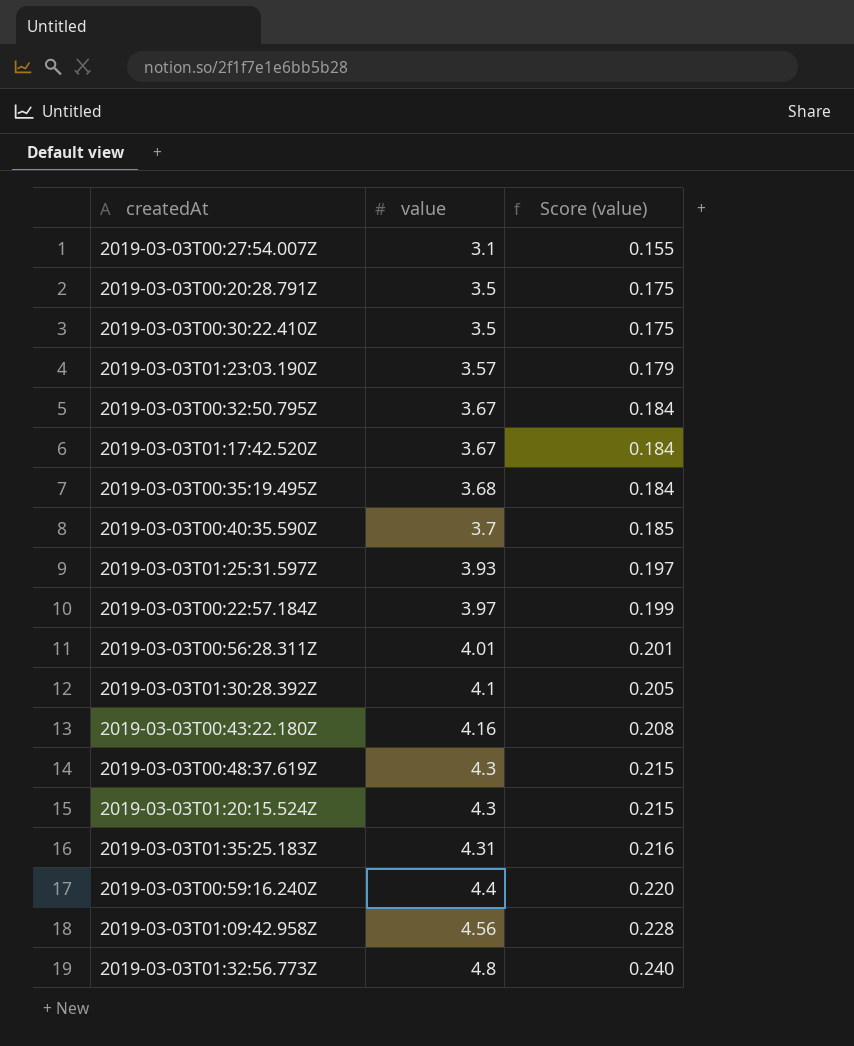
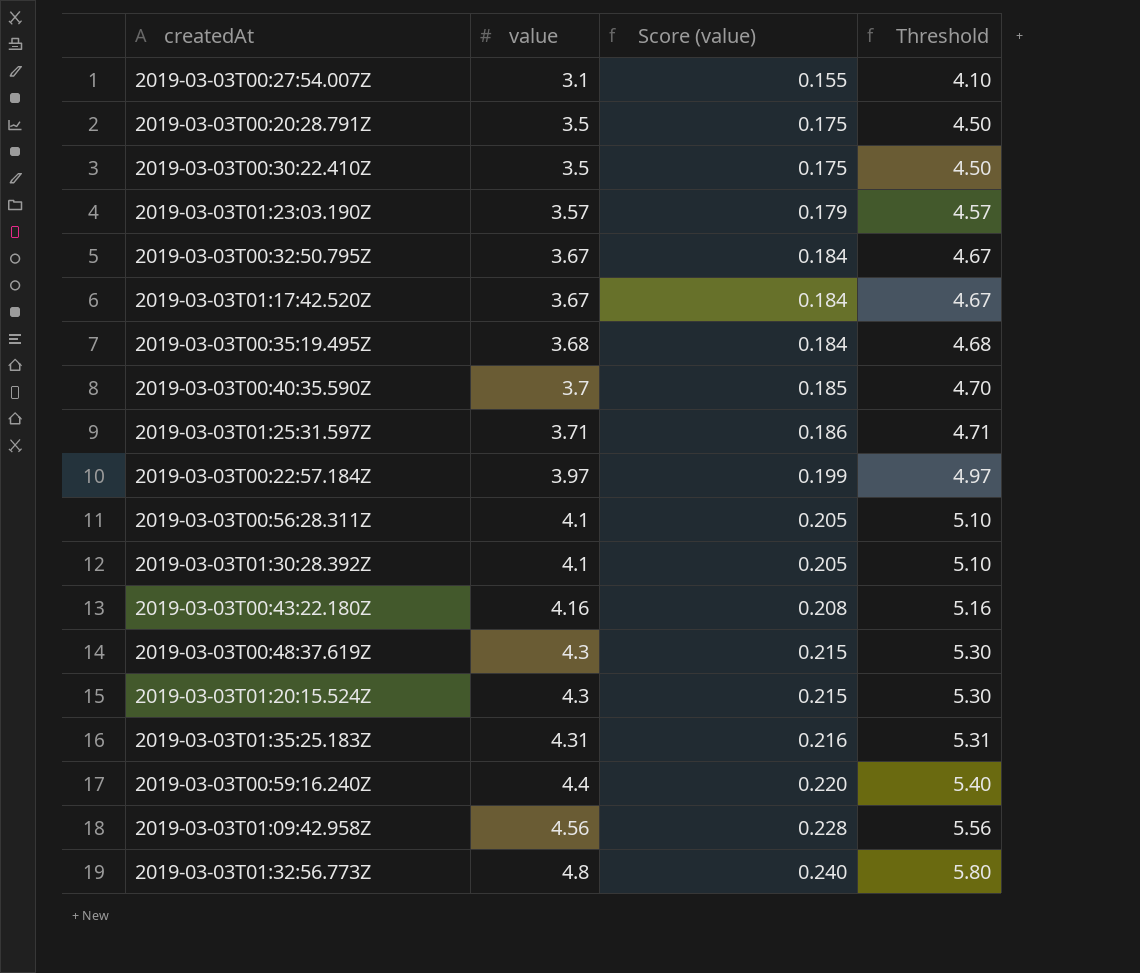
column Threshold | formula: none -> [value] + 1
2019-03-03T01:25:31.597Z | value: 3.93 -> 3.71
2019-03-03T01:25:31.597Z | Score (value): 0.197 -> 0.186
2019-03-03T00:56:28.311Z | value: 4.01 -> 4.1
2019-03-03T00:56:28.311Z | Score (value): 0.201 -> 0.205

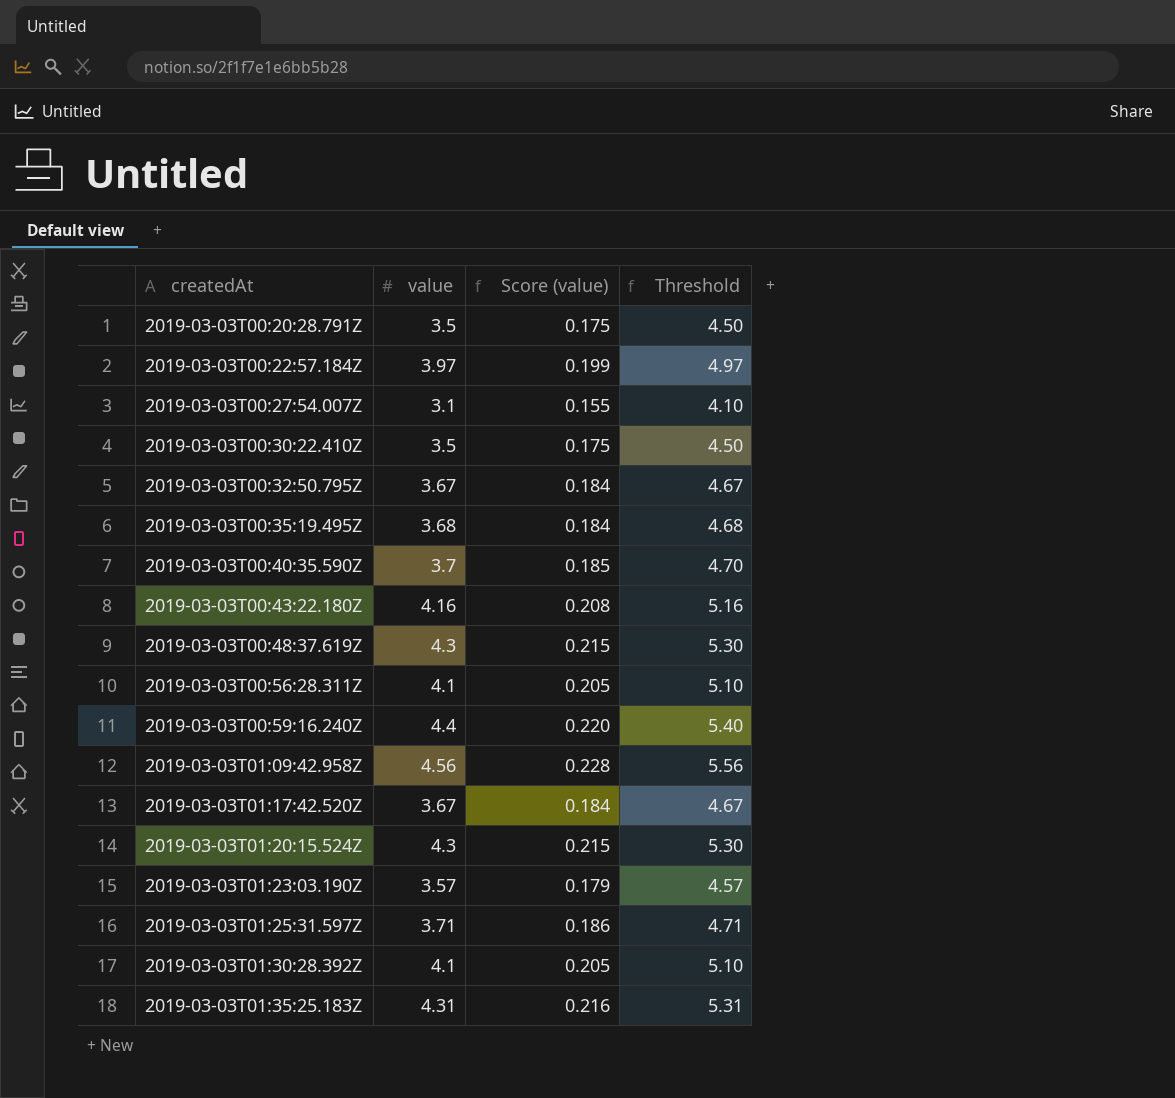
row order: value ascending -> createdAt ascending
row 2019-03-03T01:32:56.773Z: 4.8 | 0.240 | 5.80 -> none

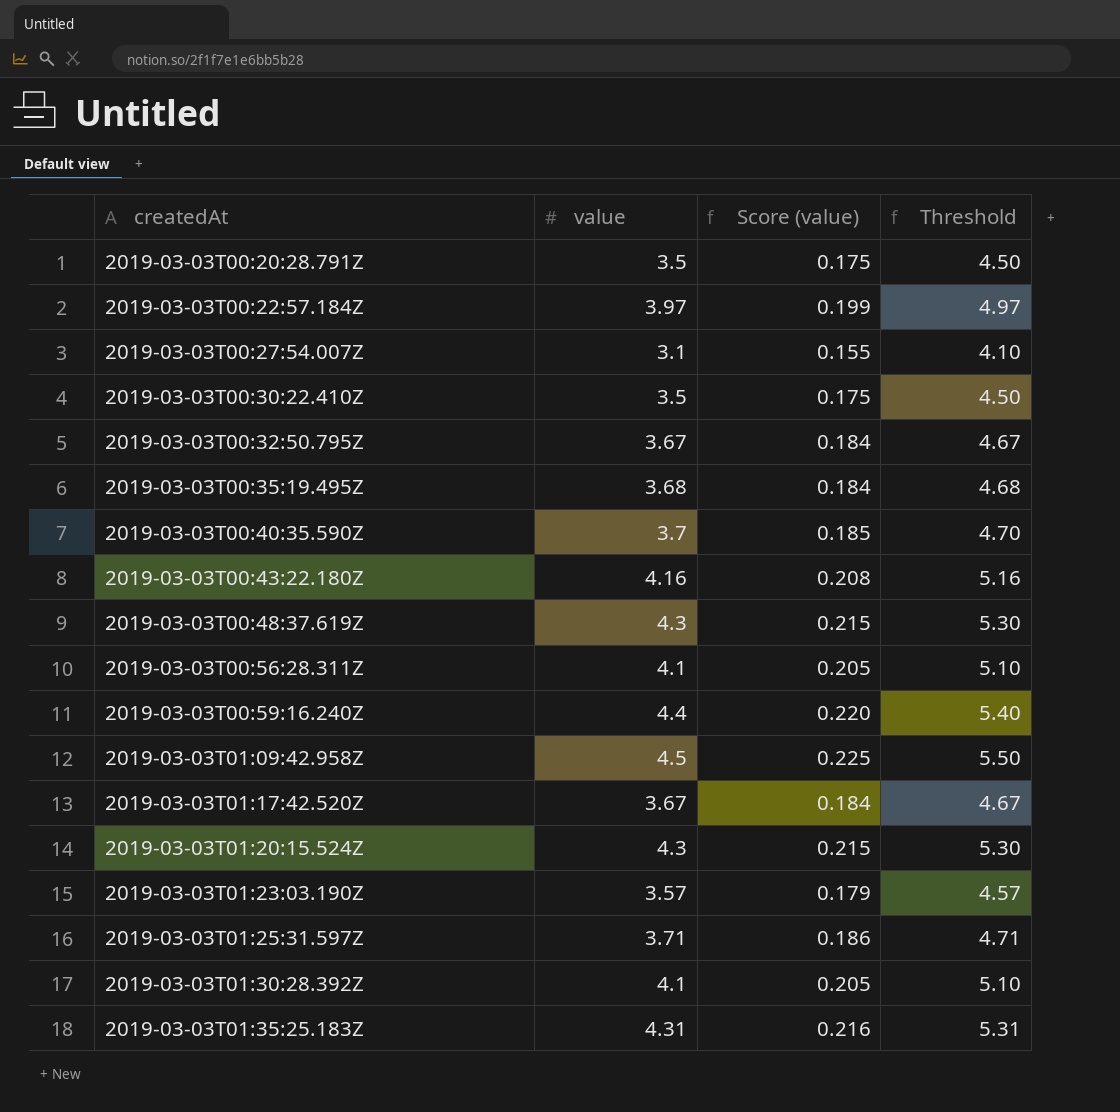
2019-03-03T01:09:42.958Z | value: 4.56 -> 4.5
2019-03-03T01:09:42.958Z | Score (value): 0.228 -> 0.225
2019-03-03T01:09:42.958Z | Threshold: 5.56 -> 5.50

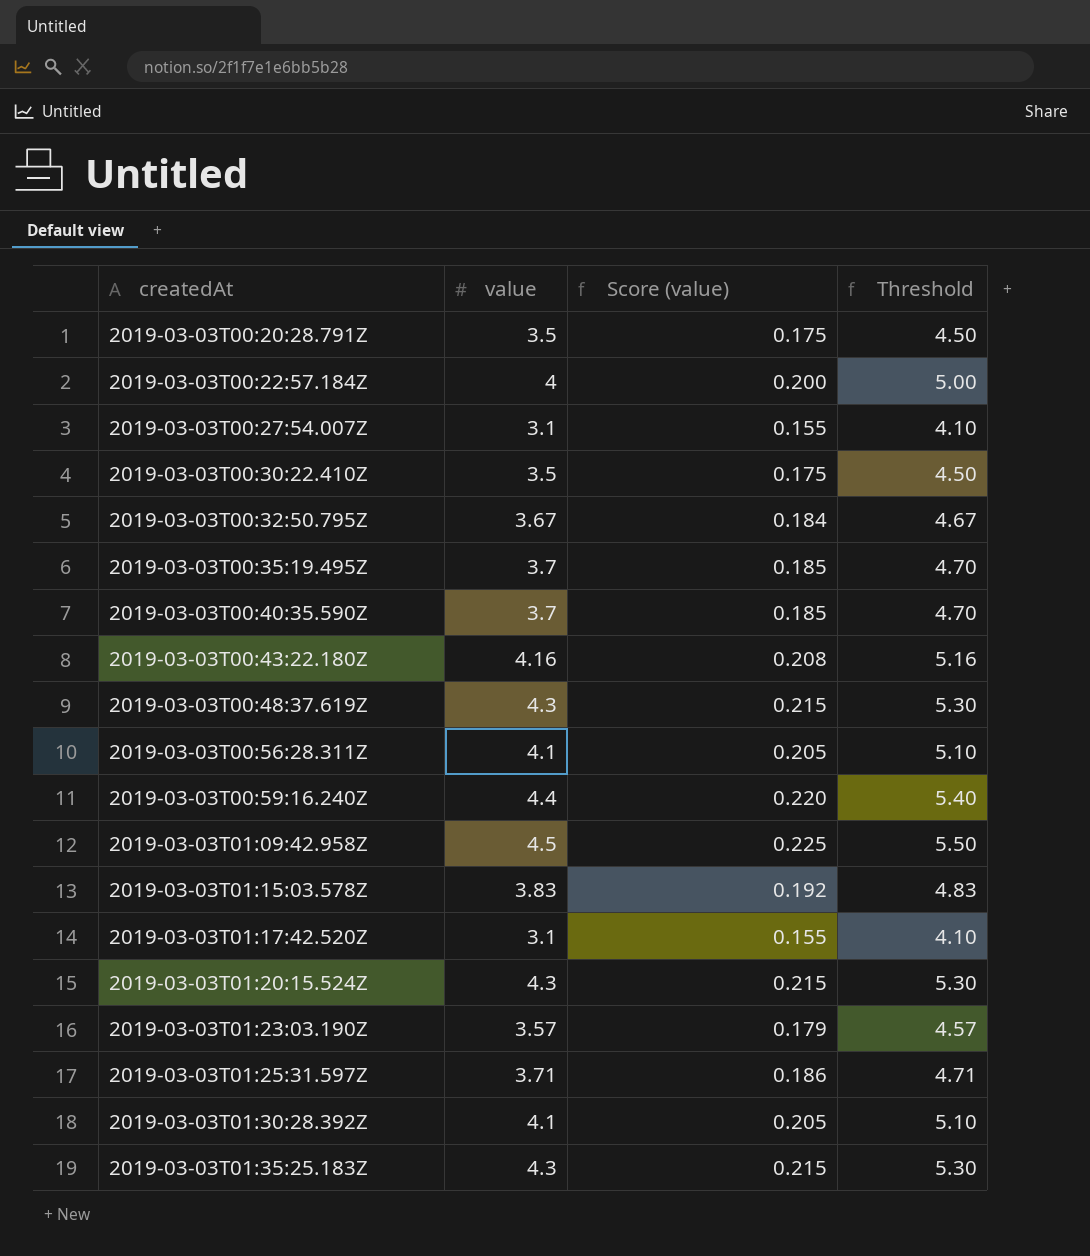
2019-03-03T00:22:57.184Z | value: 3.97 -> 4
2019-03-03T00:22:57.184Z | Score (value): 0.199 -> 0.200
2019-03-03T00:22:57.184Z | Threshold: 4.97 -> 5.00
2019-03-03T00:35:19.495Z | value: 3.68 -> 3.7
2019-03-03T00:35:19.495Z | Score (value): 0.184 -> 0.185
2019-03-03T00:35:19.495Z | Threshold: 4.68 -> 4.70
row 2019-03-03T01:15:03.578Z: none -> 3.83 | 0.192 | 4.83
2019-03-03T01:17:42.520Z | value: 3.67 -> 3.1
2019-03-03T01:17:42.520Z | Score (value): 0.184 -> 0.155
2019-03-03T01:17:42.520Z | Threshold: 4.67 -> 4.10
2019-03-03T01:35:25.183Z | value: 4.31 -> 4.3
2019-03-03T01:35:25.183Z | Score (value): 0.216 -> 0.215
2019-03-03T01:35:25.183Z | Threshold: 5.31 -> 5.30

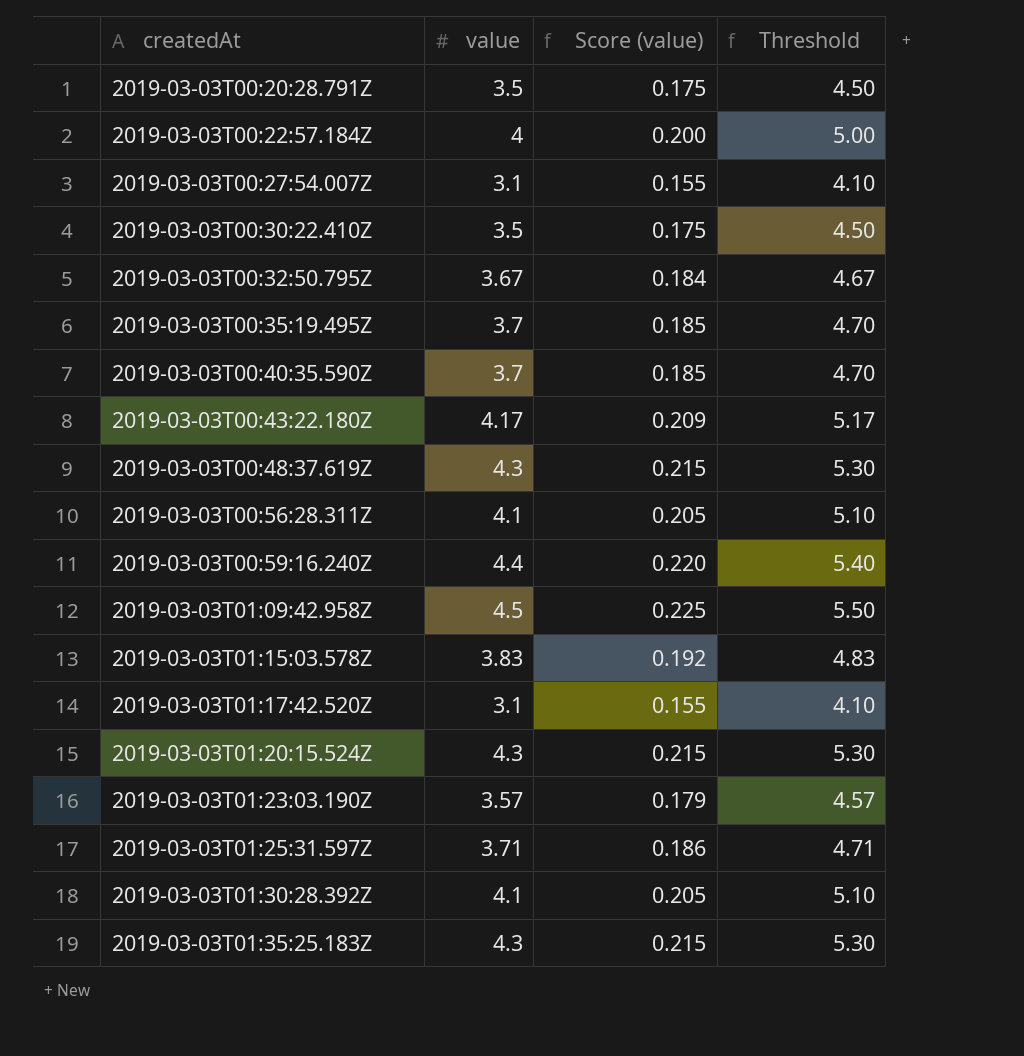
2019-03-03T00:43:22.180Z | value: 4.16 -> 4.17
2019-03-03T00:43:22.180Z | Score (value): 0.208 -> 0.209
2019-03-03T00:43:22.180Z | Threshold: 5.16 -> 5.17

